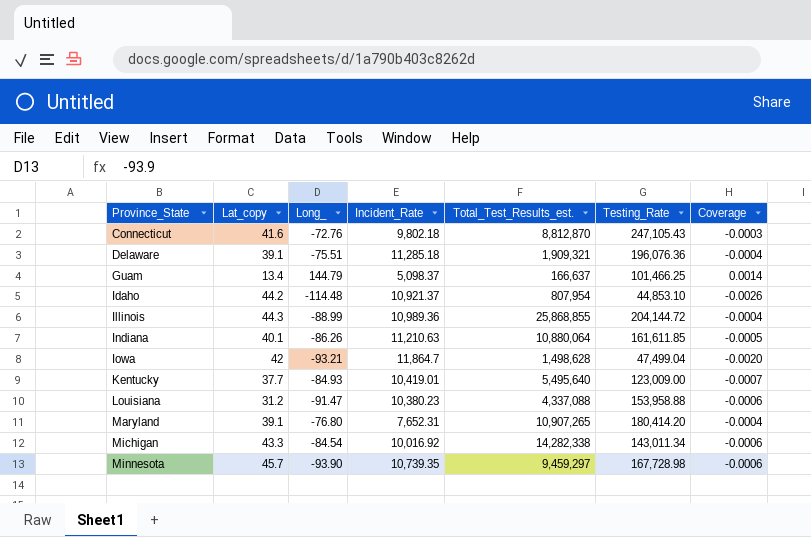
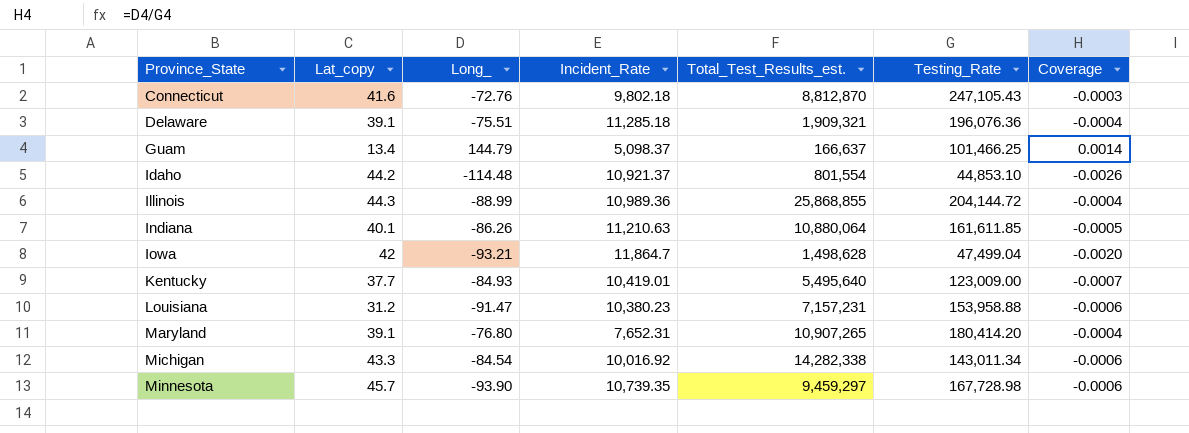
Idaho | Total_Test_Results_est.: 807,954 -> 801,554
Louisiana | Total_Test_Results_est.: 4,337,088 -> 7,157,231

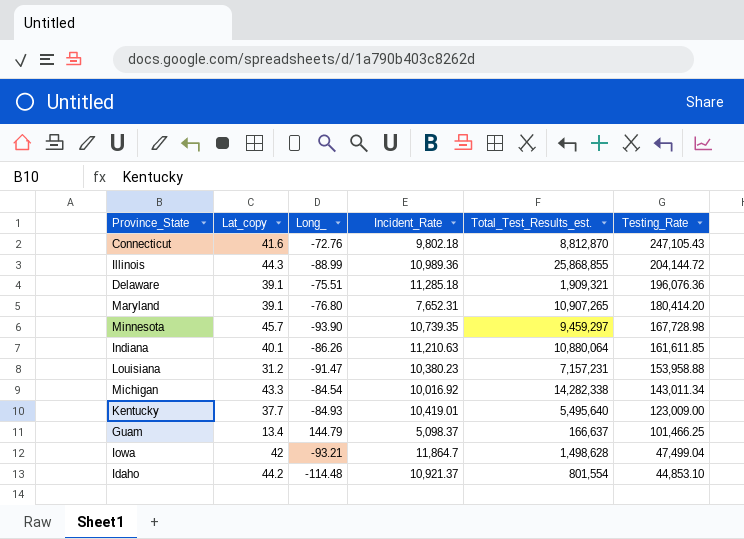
row order: Province_State ascending -> Testing_Rate descending
column Coverage | formula: [Long_] / [Testing_Rate] -> none

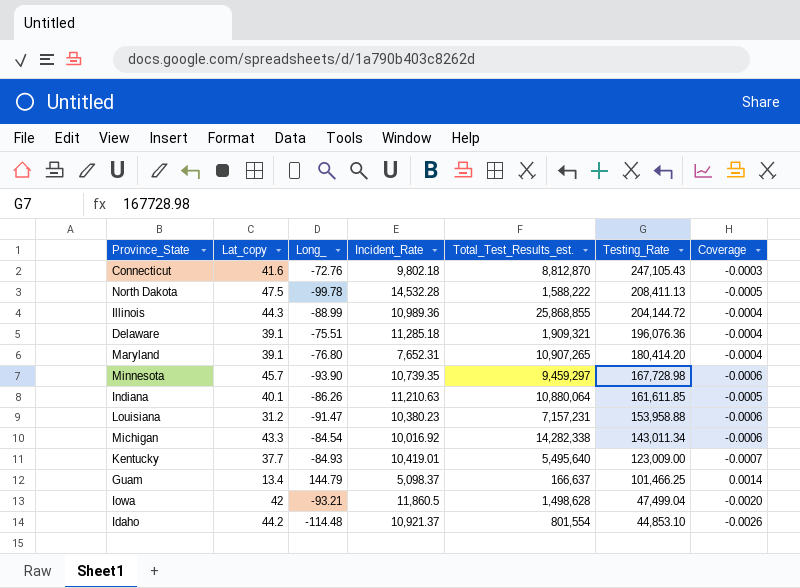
column Coverage | formula: none -> [Long_] / [Testing_Rate]
row North Dakota: none -> 47.5 | -99.78 | 14,532.28 | 1,588,222 | 208,411.13 | -0.0005
Iowa | Incident_Rate: 11,864.7 -> 11,860.5

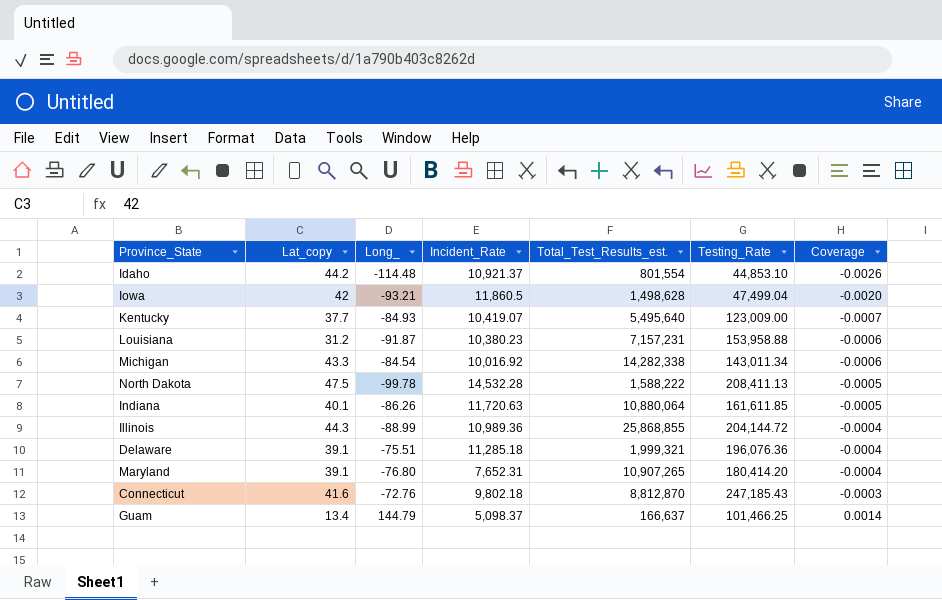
row order: Testing_Rate descending -> Coverage ascending
row Minnesota: 45.7 | -93.90 | 10,739.35 | 9,459,297 | 167,728.98 | -0.0006 -> none
Kentucky | Incident_Rate: 10,419.01 -> 10,419.07
Louisiana | Long_: -91.47 -> -91.87
Indiana | Incident_Rate: 11,210.63 -> 11,720.63
Delaware | Total_Test_Results_est.: 1,909,321 -> 1,999,321
Connecticut | Testing_Rate: 247,105.43 -> 247,185.43

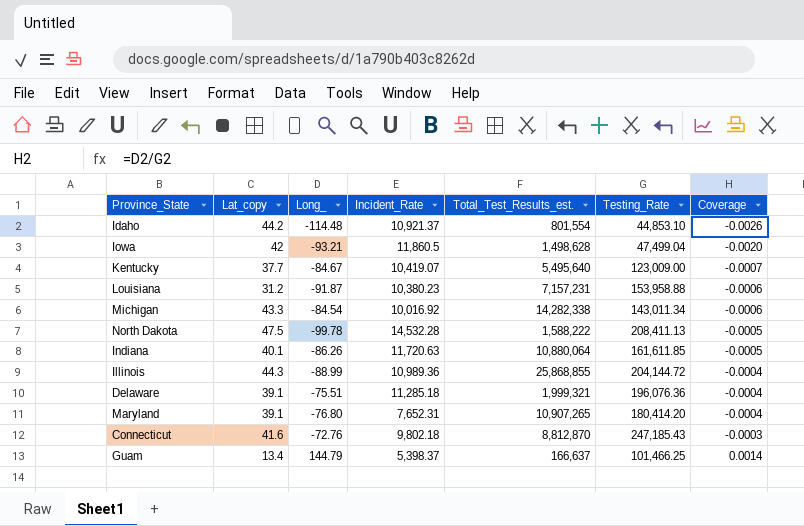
Kentucky | Long_: -84.93 -> -84.67
Guam | Incident_Rate: 5,098.37 -> 5,398.37

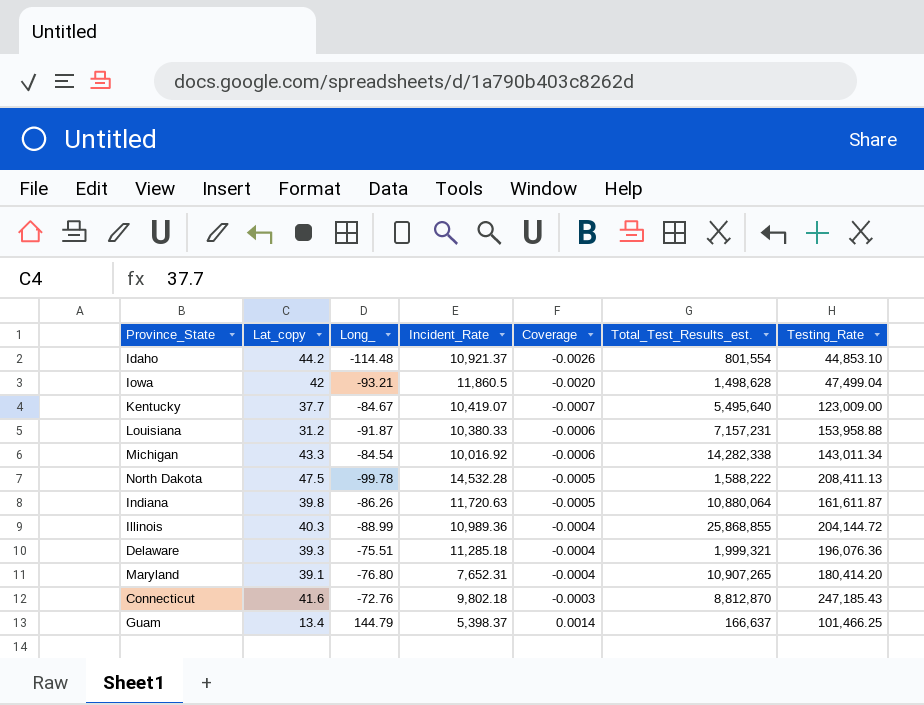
column Coverage | position: 7 -> 5
Louisiana | Incident_Rate: 10,380.23 -> 10,380.33
Indiana | Lat_copy: 40.1 -> 39.8
Indiana | Testing_Rate: 161,611.85 -> 161,611.87
Illinois | Lat_copy: 44.3 -> 40.3
Delaware | Lat_copy: 39.1 -> 39.3

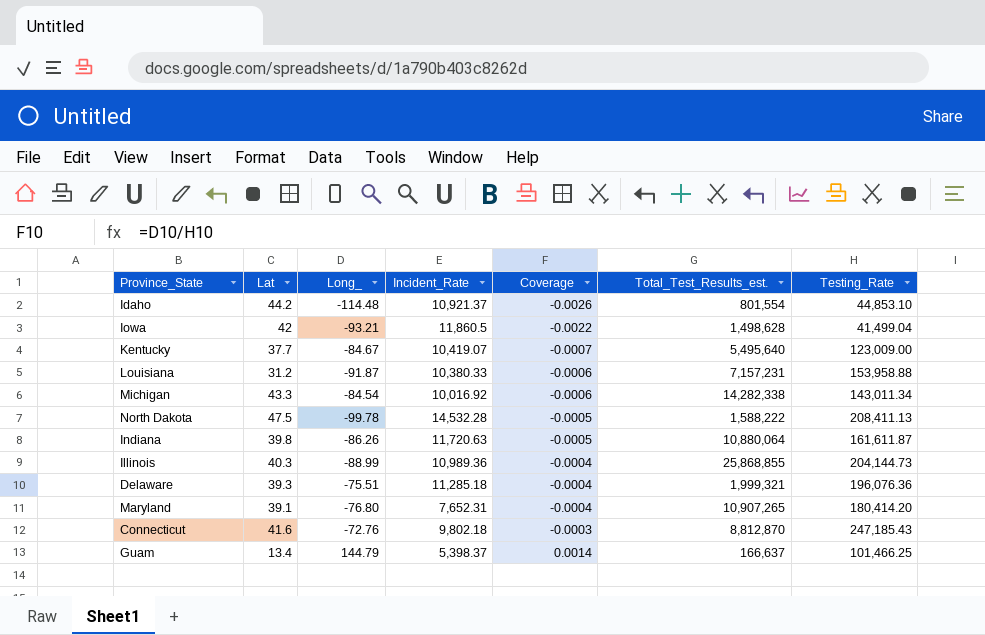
column name: Lat_copy -> Lat
Iowa | Coverage: -0.0020 -> -0.0022
Iowa | Testing_Rate: 47,499.04 -> 41,499.04
Illinois | Testing_Rate: 204,144.72 -> 204,144.73

